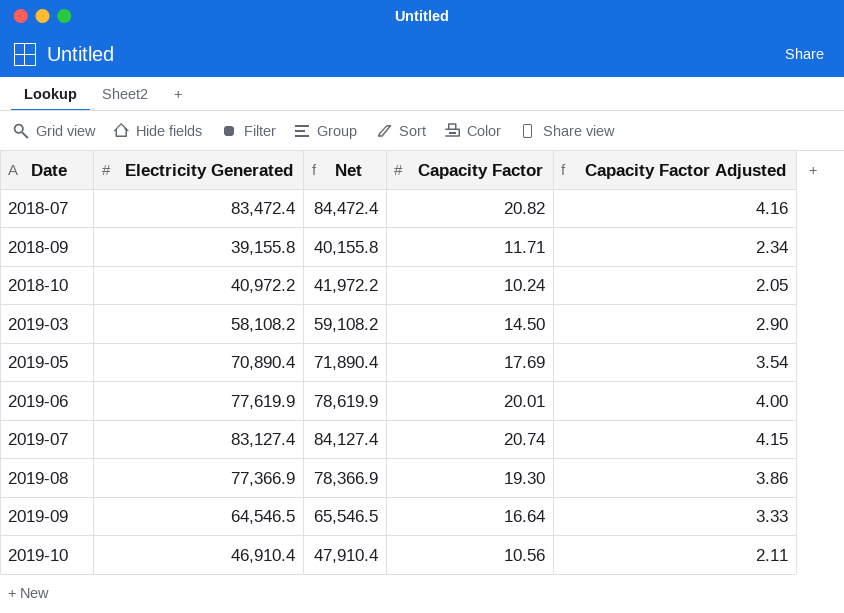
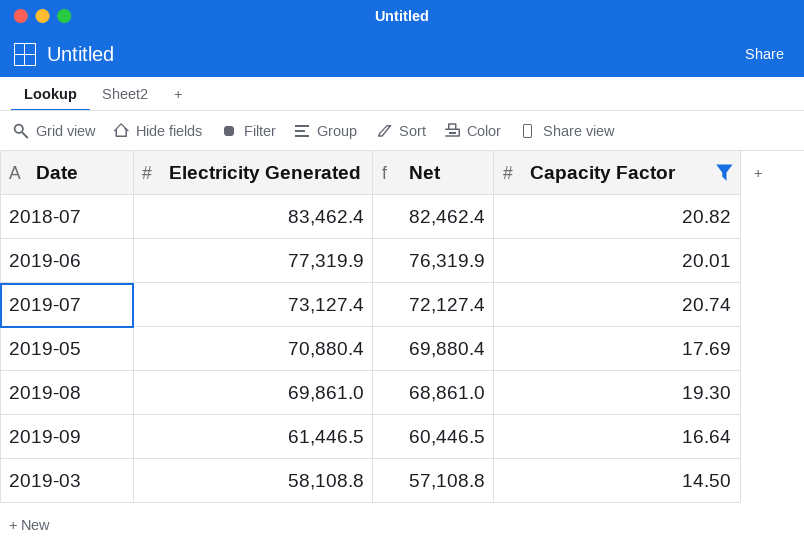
filter: none -> Capacity Factor >= 14.50
row order: Date ascending -> Electricity Generated descending
column Capacity Factor Adjusted | formula: [Capacity Factor] * 0.2 -> none
column Net | formula: [Electricity Generated] + 1000 -> [Electricity Generated] - 1000
2018-07 | Electricity Generated: 83,472.4 -> 83,462.4
2019-06 | Electricity Generated: 77,619.9 -> 77,319.9
2019-07 | Electricity Generated: 83,127.4 -> 73,127.4
2019-05 | Electricity Generated: 70,890.4 -> 70,880.4
2019-08 | Electricity Generated: 77,366.9 -> 69,861.0
2019-09 | Electricity Generated: 64,546.5 -> 61,446.5
2019-03 | Electricity Generated: 58,108.2 -> 58,108.8

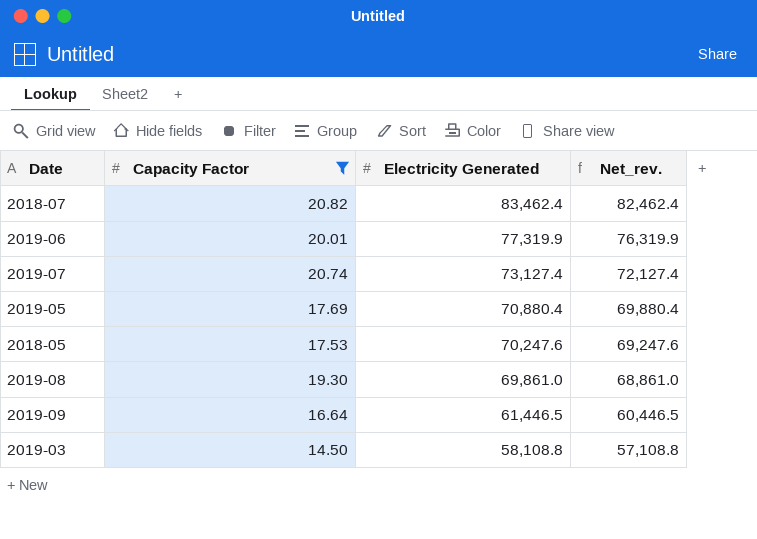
column Capacity Factor | position: 4 -> 2
column name: Net -> Net_rev.
row 2018-05: none -> 17.53 | 70,247.6 | 69,247.6

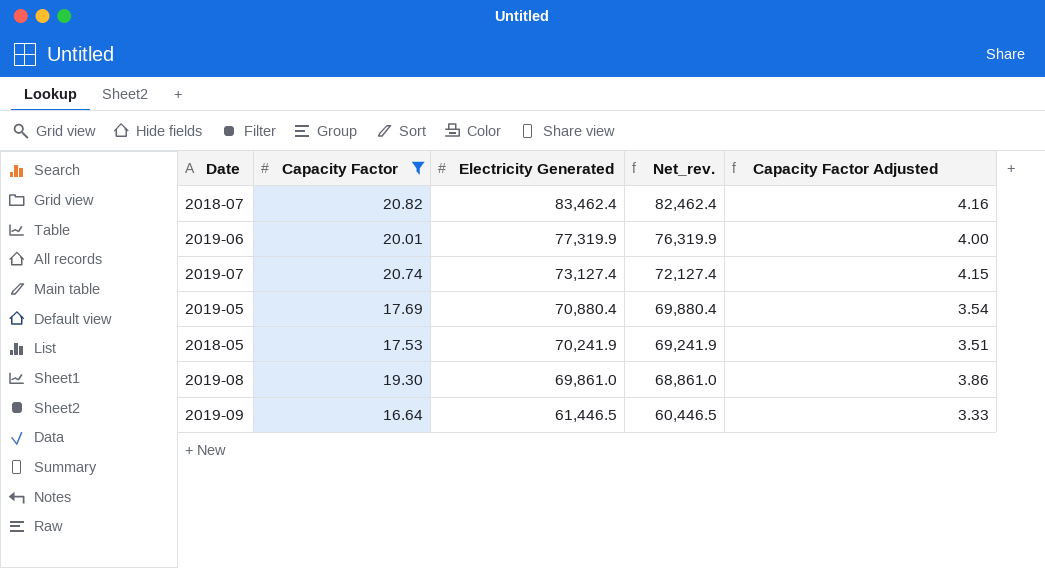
column Capacity Factor Adjusted | formula: none -> [Capacity Factor] * 0.2
row 2019-03: 14.50 | 58,108.8 | 57,108.8 -> none
2018-05 | Electricity Generated: 70,247.6 -> 70,241.9
2018-05 | Net_rev.: 69,247.6 -> 69,241.9

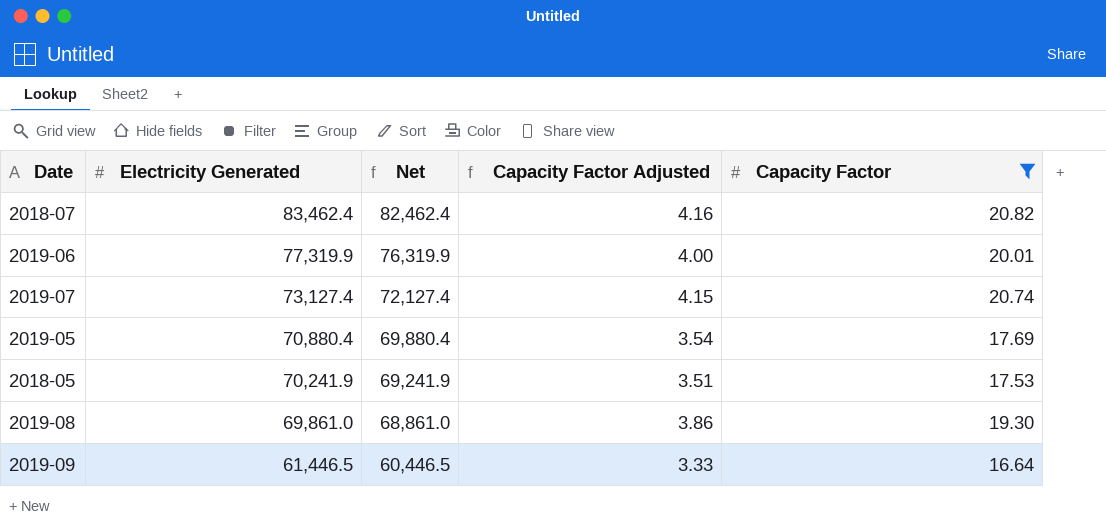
column name: Net_rev. -> Net
column Capacity Factor | position: 2 -> 5

